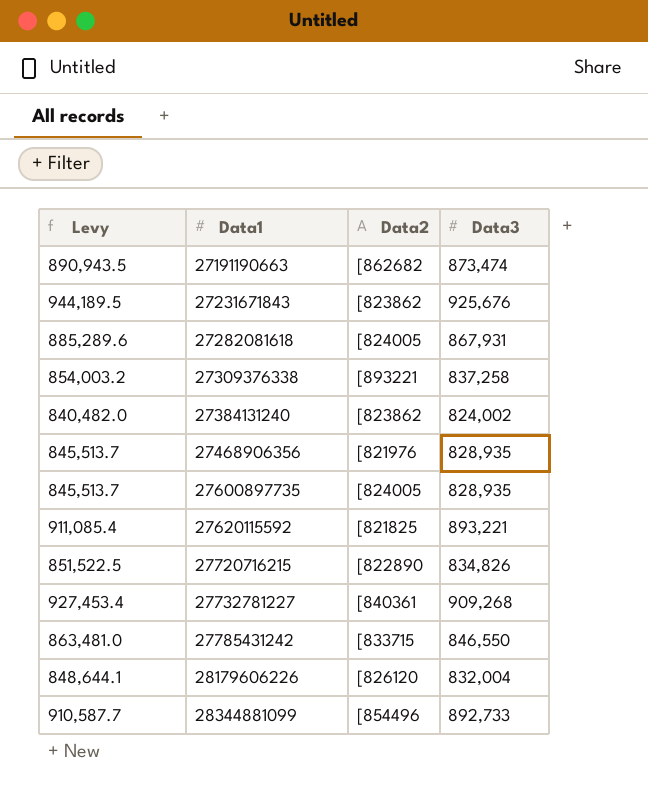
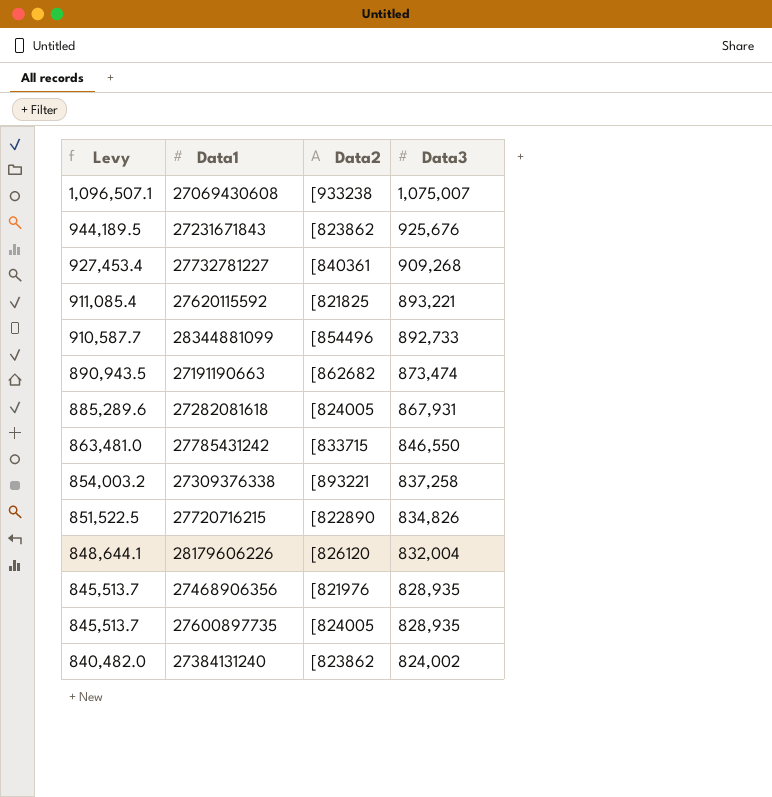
row order: Data1 ascending -> Levy descending
row 27069430608: none -> 1,096,507.1 | [933238 | 1,075,007

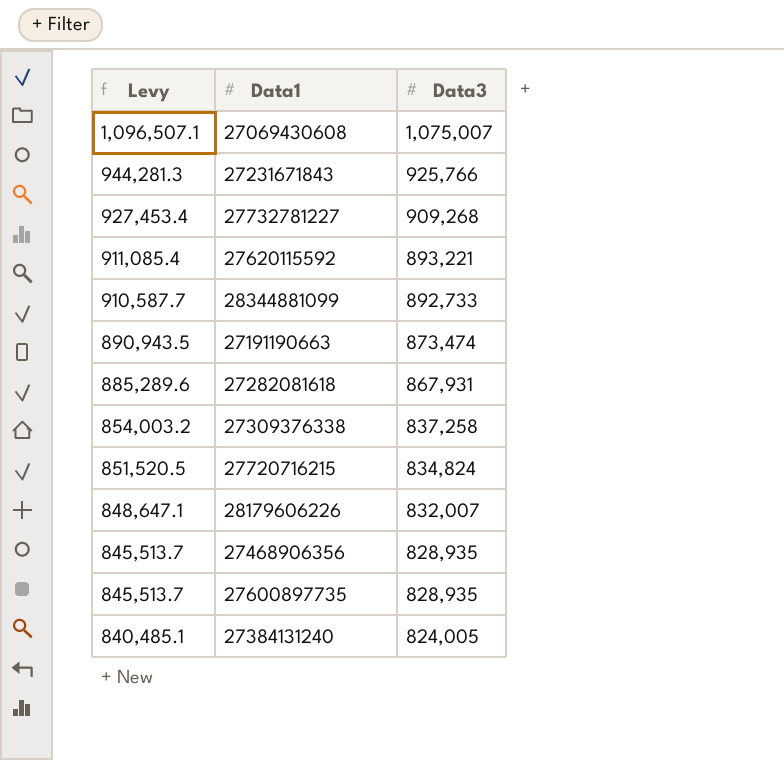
column Data2 | position: 3 -> none
row 27785431242: 863,481.0 | [833715 | 846,550 -> none
27231671843 | Levy: 944,189.5 -> 944,281.3
27231671843 | Data3: 925,676 -> 925,766
27720716215 | Levy: 851,522.5 -> 851,520.5
27720716215 | Data3: 834,826 -> 834,824
28179606226 | Levy: 848,644.1 -> 848,647.1
28179606226 | Data3: 832,004 -> 832,007
27384131240 | Levy: 840,482.0 -> 840,485.1
27384131240 | Data3: 824,002 -> 824,005

